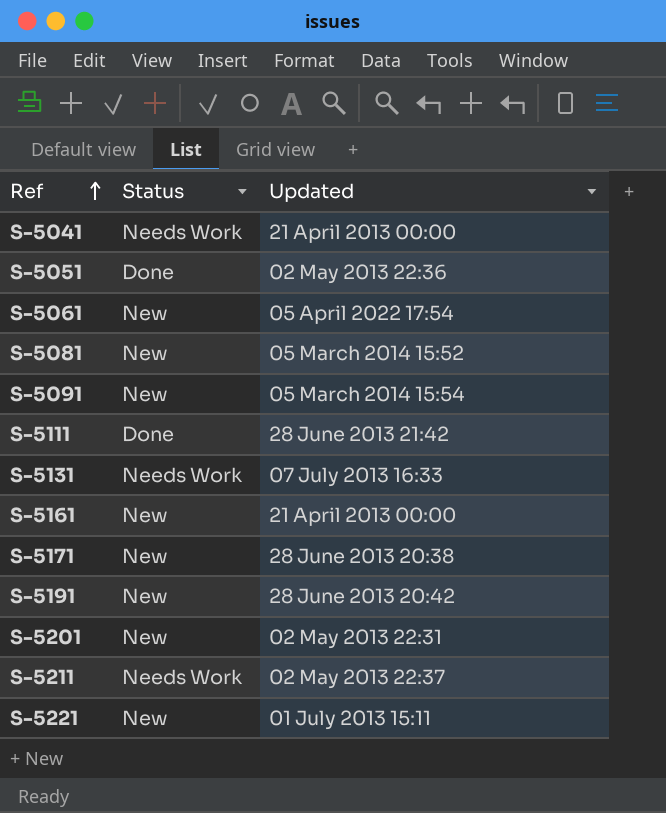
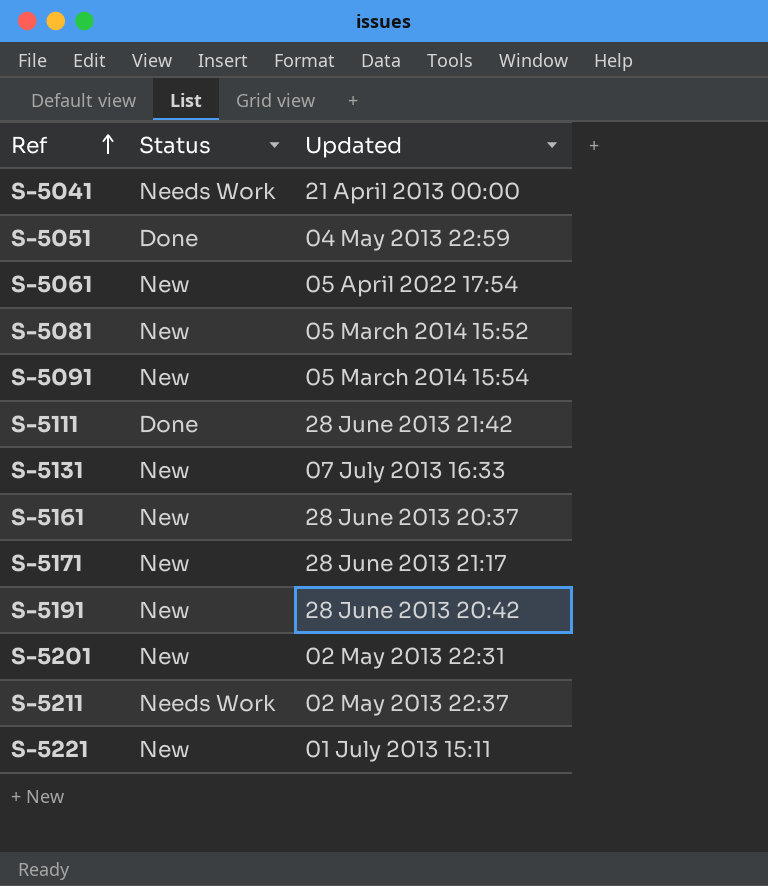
S-5051 | Updated: 02 May 2013 22:36 -> 04 May 2013 22:59
S-5131 | Status: Needs Work -> New
S-5161 | Updated: 21 April 2013 00:00 -> 28 June 2013 20:37
S-5171 | Updated: 28 June 2013 20:38 -> 28 June 2013 21:17

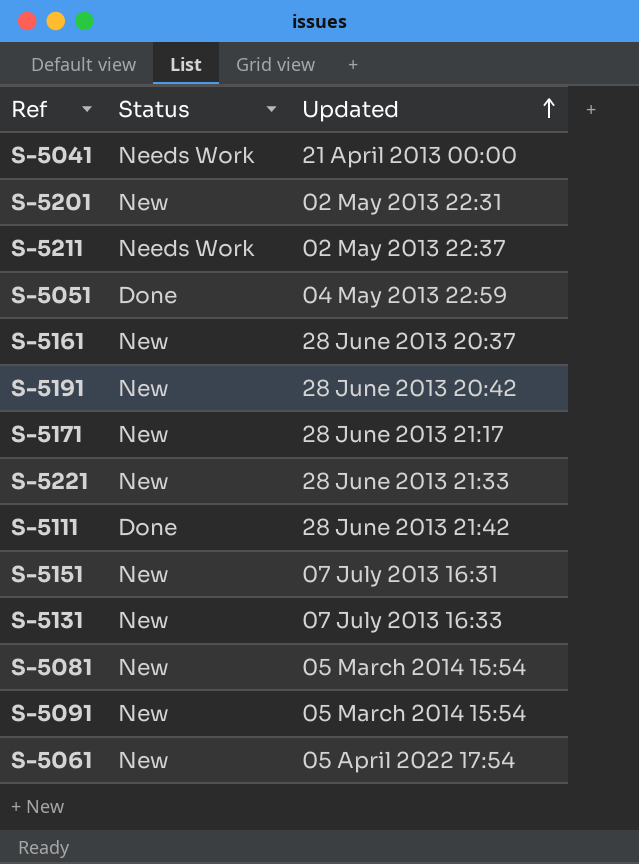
row order: Ref ascending -> Updated ascending
S-5221 | Updated: 01 July 2013 15:11 -> 28 June 2013 21:33
row S-5151: none -> New | 07 July 2013 16:31
S-5081 | Updated: 05 March 2014 15:52 -> 05 March 2014 15:54

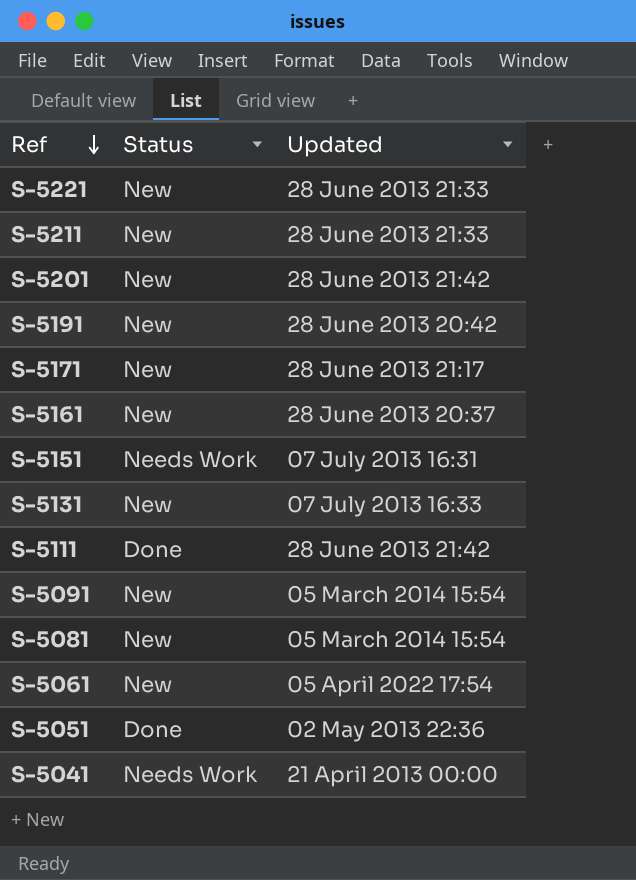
row order: Updated ascending -> Ref descending
S-5211 | Status: Needs Work -> New
S-5211 | Updated: 02 May 2013 22:37 -> 28 June 2013 21:33
S-5201 | Updated: 02 May 2013 22:31 -> 28 June 2013 21:42
S-5151 | Status: New -> Needs Work
S-5051 | Updated: 04 May 2013 22:59 -> 02 May 2013 22:36

